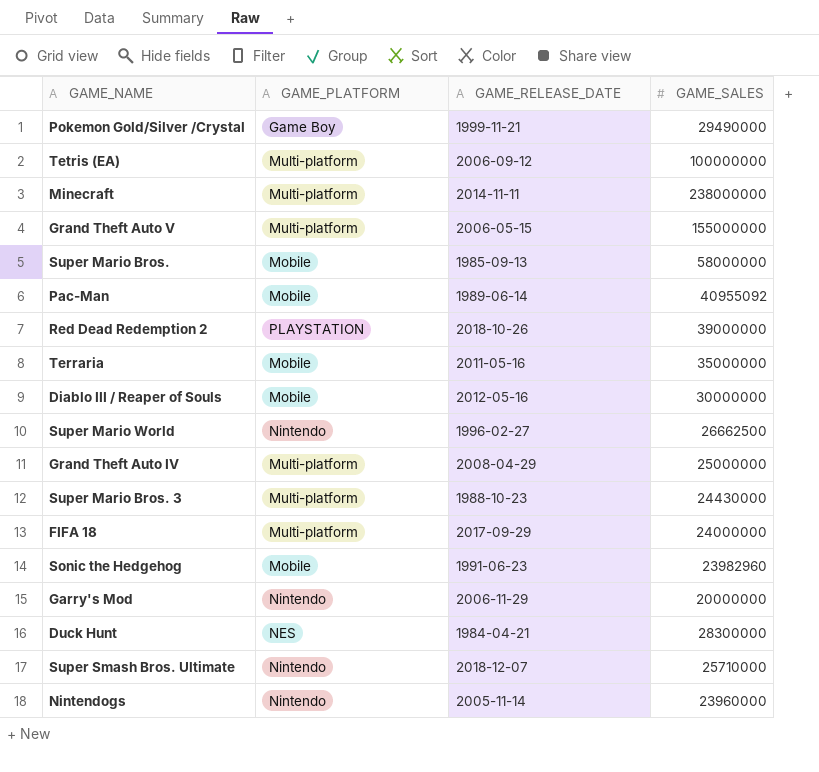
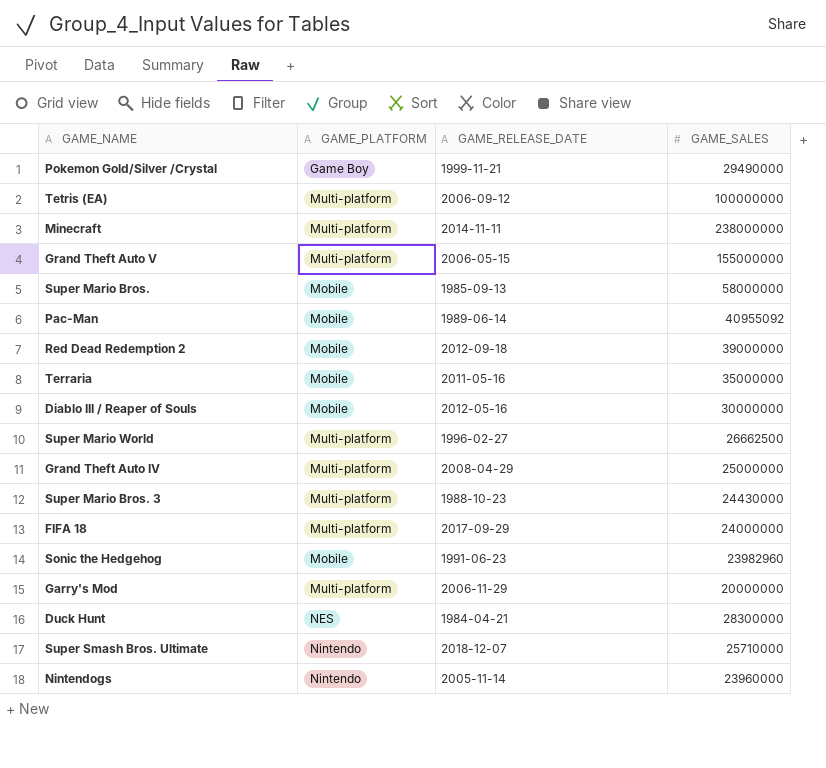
Red Dead Redemption 2 | GAME_PLATFORM: PLAYSTATION -> Mobile
Red Dead Redemption 2 | GAME_RELEASE_DATE: 2018-10-26 -> 2012-09-18
Super Mario World | GAME_PLATFORM: Nintendo -> Multi-platform
Garry's Mod | GAME_PLATFORM: Nintendo -> Multi-platform

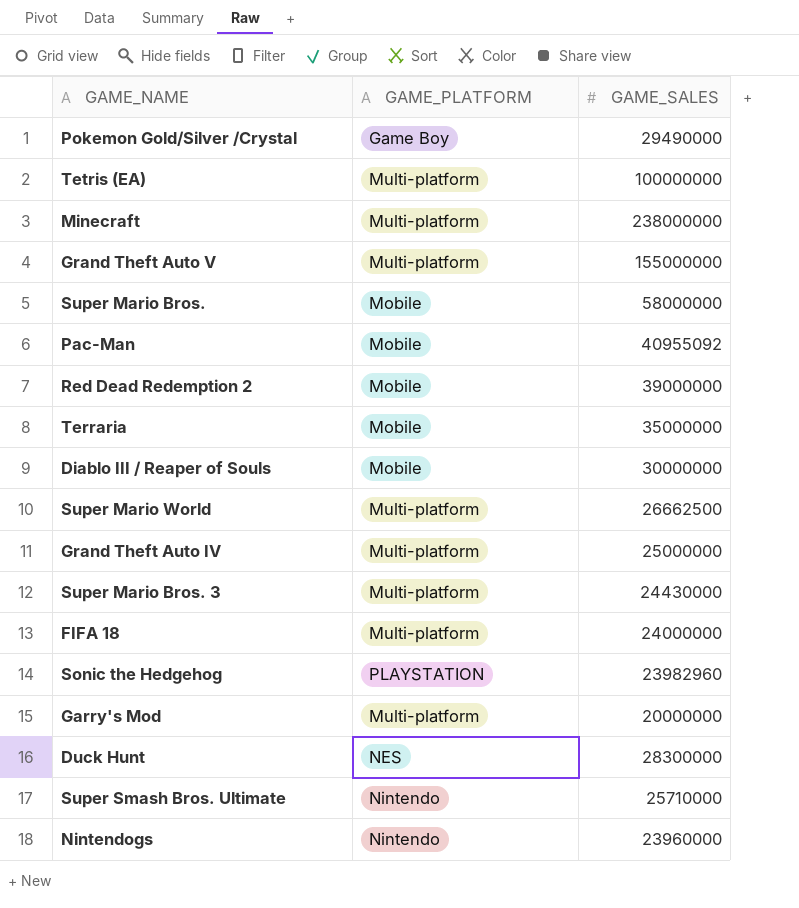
column GAME_RELEASE_DATE | position: 3 -> none
Sonic the Hedgehog | GAME_PLATFORM: Mobile -> PLAYSTATION

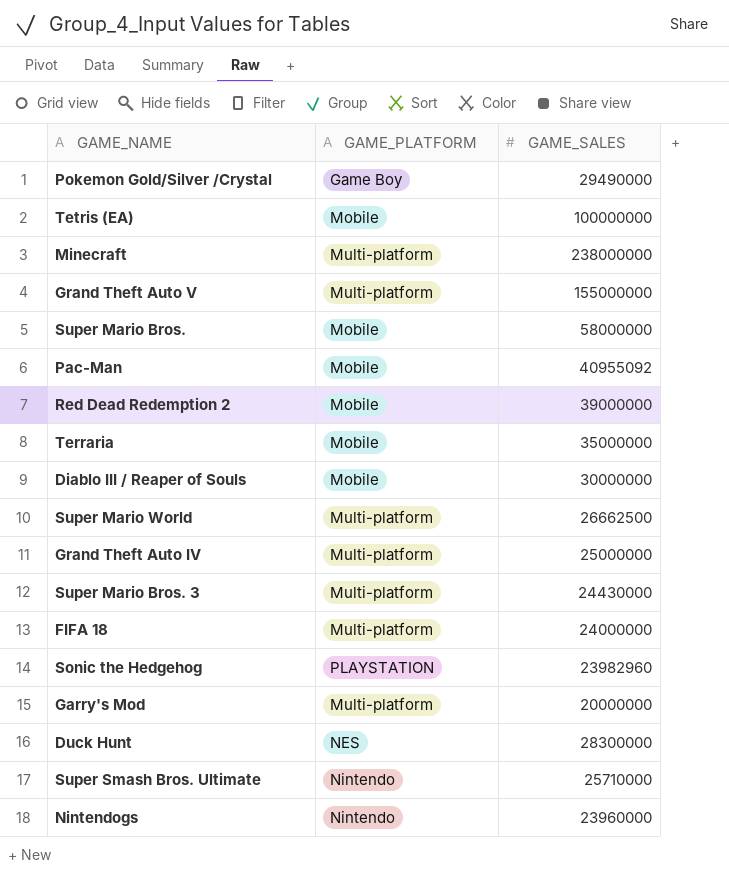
Tetris (EA) | GAME_PLATFORM: Multi-platform -> Mobile

